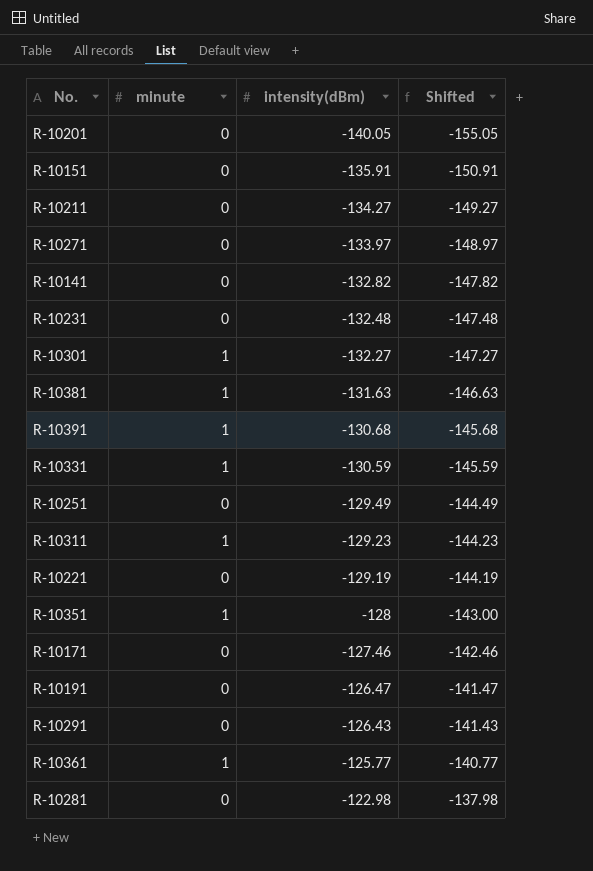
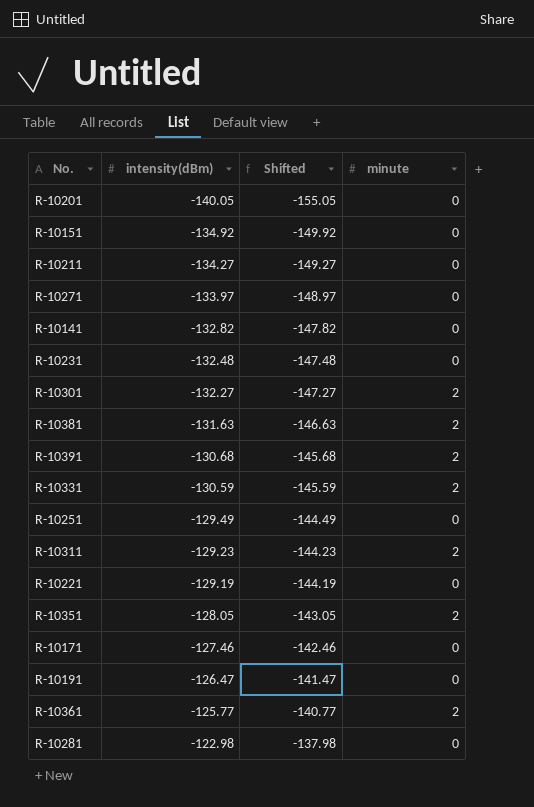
column minute | position: 2 -> 4
row R-10291: 0 | -126.43 | -141.43 -> none
R-10151 | intensity(dBm): -135.91 -> -134.92
R-10151 | Shifted: -150.91 -> -149.92
R-10301 | minute: 1 -> 2
R-10381 | minute: 1 -> 2
R-10391 | minute: 1 -> 2
R-10331 | minute: 1 -> 2
R-10311 | minute: 1 -> 2
R-10351 | intensity(dBm): -128 -> -128.05
R-10351 | Shifted: -143.00 -> -143.05
R-10351 | minute: 1 -> 2
R-10361 | minute: 1 -> 2

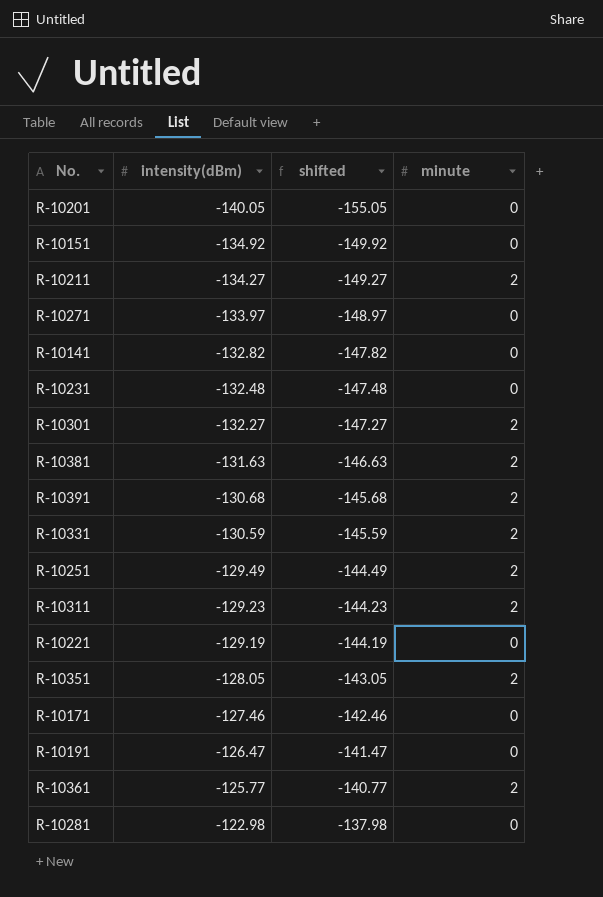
column name: Shifted -> shifted
R-10211 | minute: 0 -> 2
R-10251 | minute: 0 -> 2

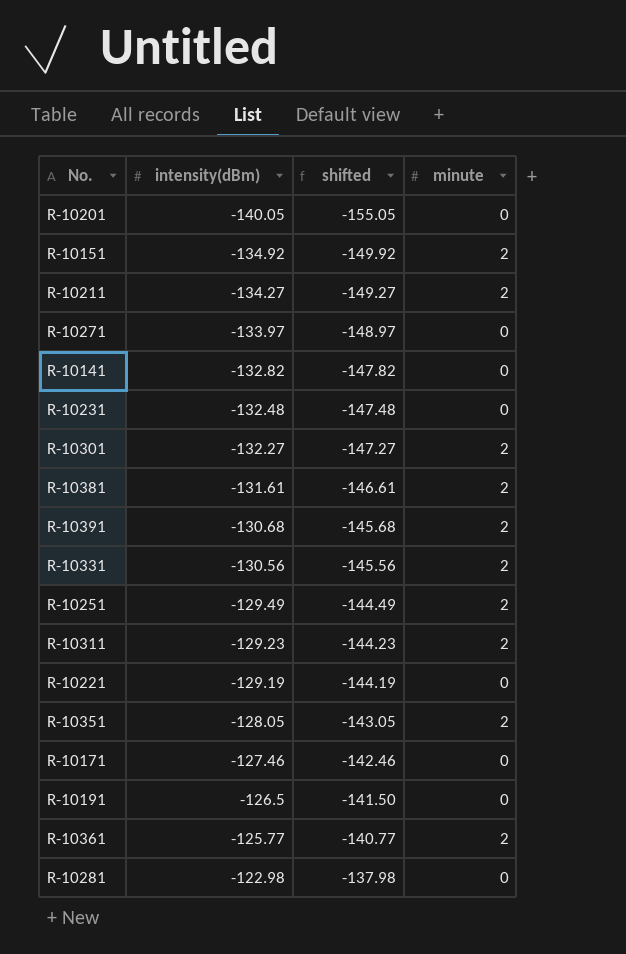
R-10151 | minute: 0 -> 2
R-10381 | intensity(dBm): -131.63 -> -131.61
R-10381 | shifted: -146.63 -> -146.61
R-10331 | intensity(dBm): -130.59 -> -130.56
R-10331 | shifted: -145.59 -> -145.56
R-10191 | intensity(dBm): -126.47 -> -126.5
R-10191 | shifted: -141.47 -> -141.50

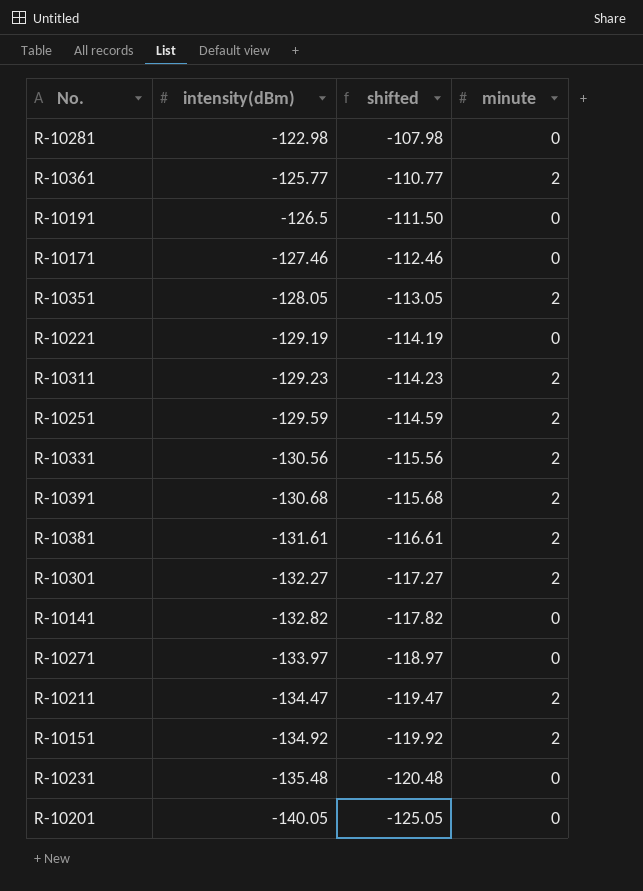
row order: intensity(dBm) ascending -> intensity(dBm) descending
column shifted | formula: [intensity(dBm)] - 15 -> [intensity(dBm)] + 15
R-10251 | intensity(dBm): -129.49 -> -129.59
R-10211 | intensity(dBm): -134.27 -> -134.47
R-10231 | intensity(dBm): -132.48 -> -135.48

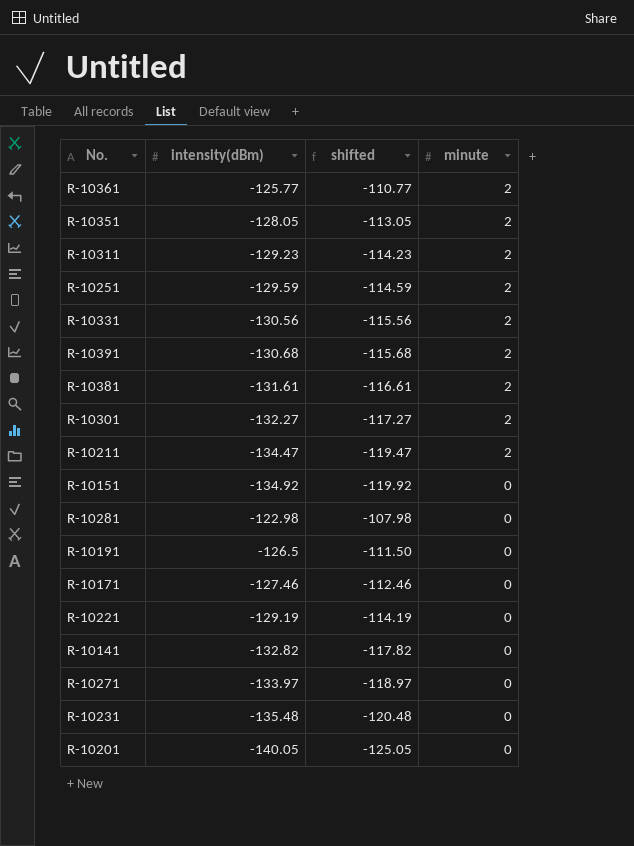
row order: intensity(dBm) descending -> minute descending
R-10151 | minute: 2 -> 0

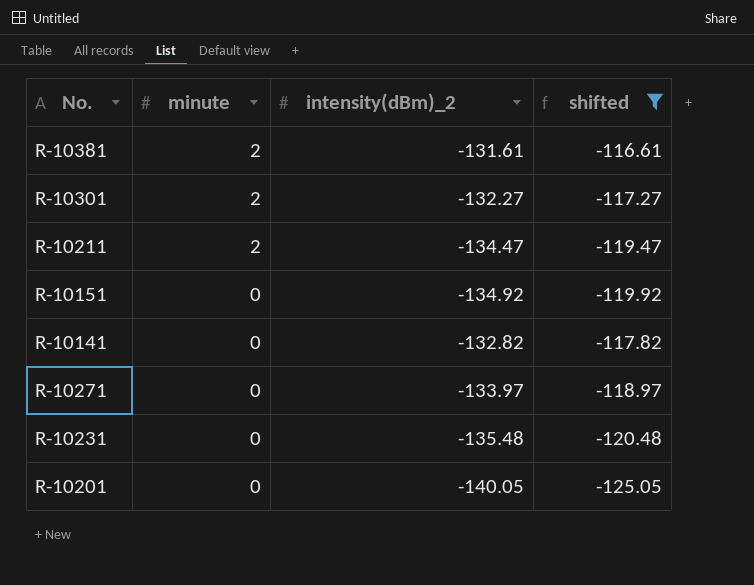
filter: none -> shifted <= -116.61
column minute | position: 4 -> 2
column name: intensity(dBm) -> intensity(dBm)_2

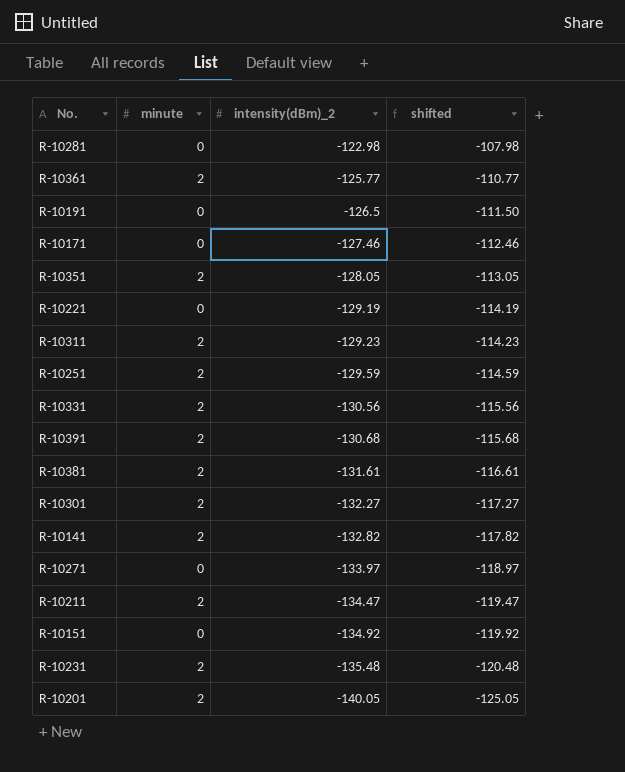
filter: shifted <= -116.61 -> none
row order: minute descending -> intensity(dBm)_2 descending
R-10141 | minute: 0 -> 2
R-10231 | minute: 0 -> 2
R-10201 | minute: 0 -> 2

